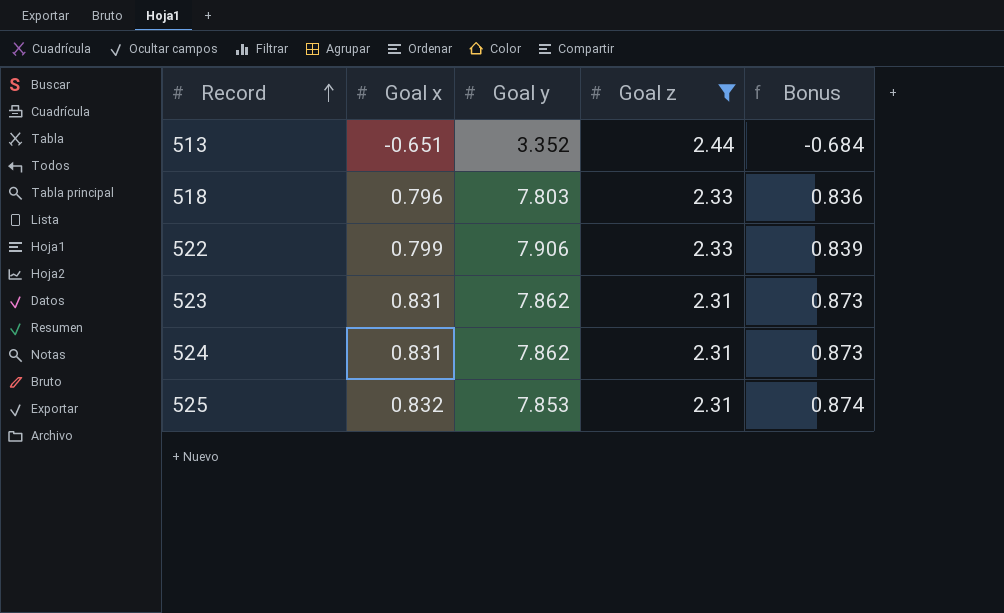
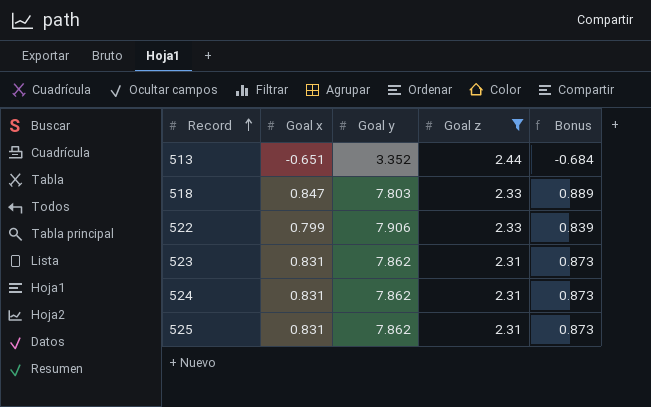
518 | Goal x: 0.796 -> 0.847
518 | Bonus: 0.836 -> 0.889
525 | Goal x: 0.832 -> 0.831
525 | Goal y: 7.853 -> 7.862
525 | Bonus: 0.874 -> 0.873

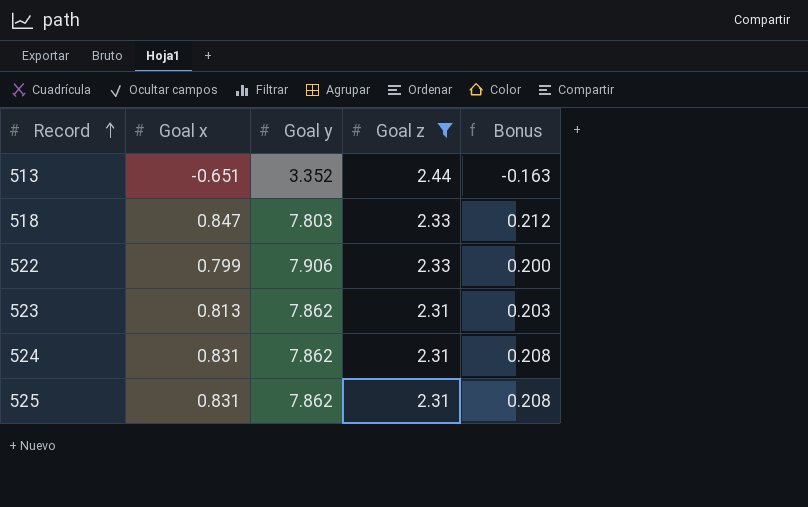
column Bonus | formula: [Goal x] * 1.05 -> [Goal x] * 0.25
523 | Goal x: 0.831 -> 0.813

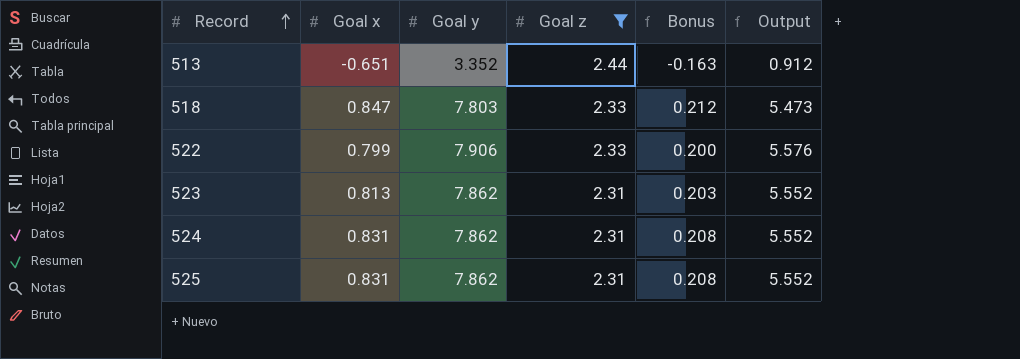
column Output | formula: none -> [Goal y] - [Goal z]

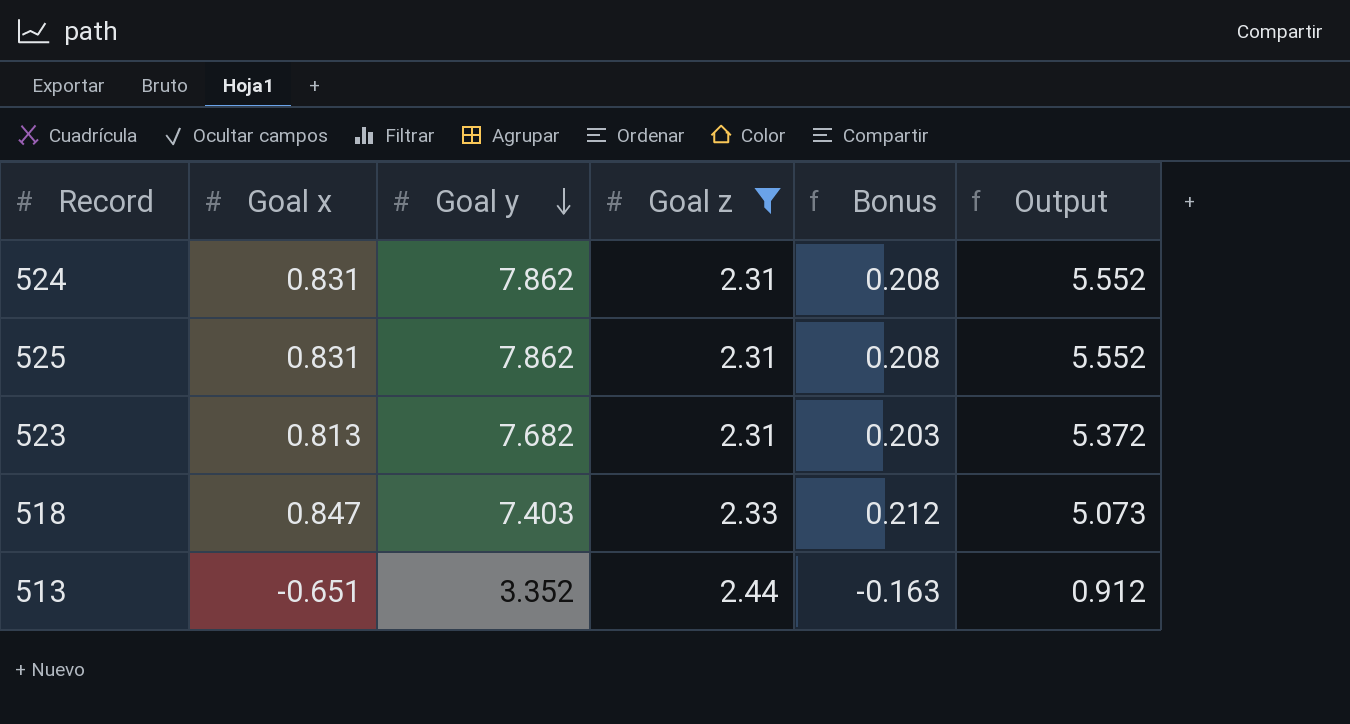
row order: Record ascending -> Goal y descending
row 522: 0.799 | 7.906 | 2.33 | 0.200 | 5.576 -> none
523 | Goal y: 7.862 -> 7.682
523 | Output: 5.552 -> 5.372
518 | Goal y: 7.803 -> 7.403
518 | Output: 5.473 -> 5.073

